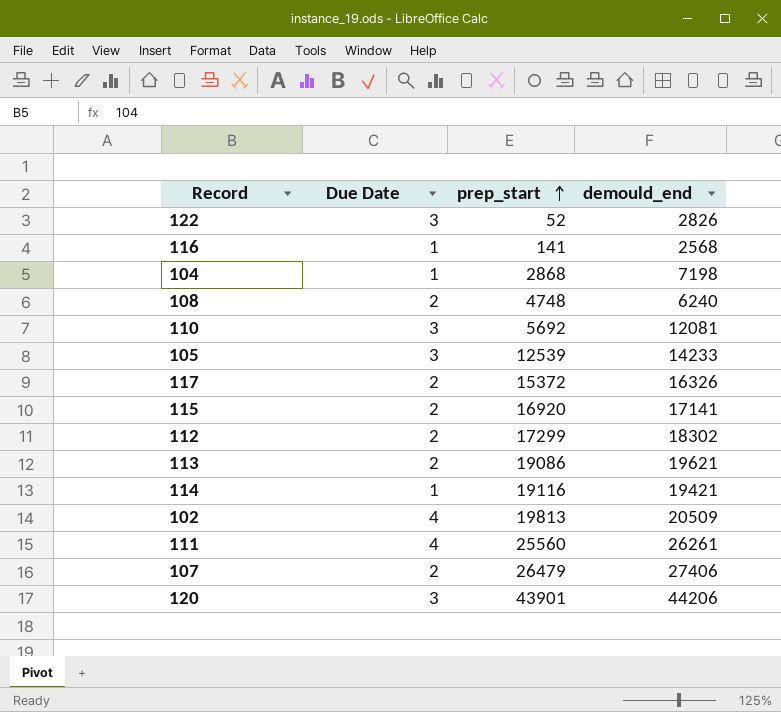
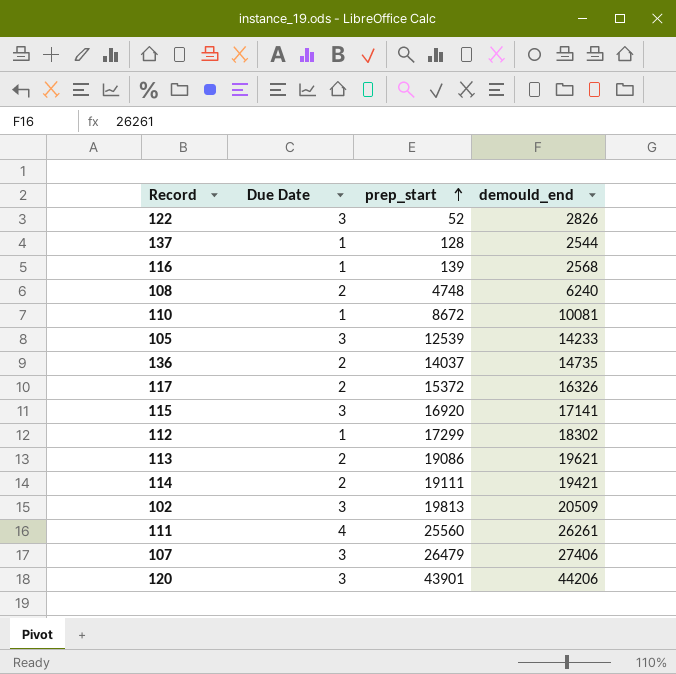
row 104: 1 | 2868 | 7198 -> none
row 137: none -> 1 | 128 | 2544
116 | prep_start: 141 -> 139
110 | Due Date: 3 -> 1
110 | prep_start: 5692 -> 8672
110 | demould_end: 12081 -> 10081
row 136: none -> 2 | 14037 | 14735
115 | Due Date: 2 -> 3
112 | Due Date: 2 -> 1
114 | Due Date: 1 -> 2
114 | prep_start: 19116 -> 19111
102 | Due Date: 4 -> 3
107 | Due Date: 2 -> 3

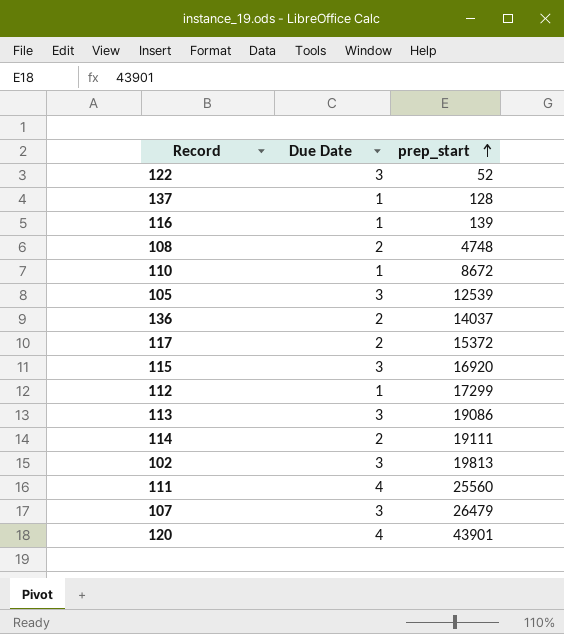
column demould_end | position: 4 -> none
113 | Due Date: 2 -> 3
120 | Due Date: 3 -> 4

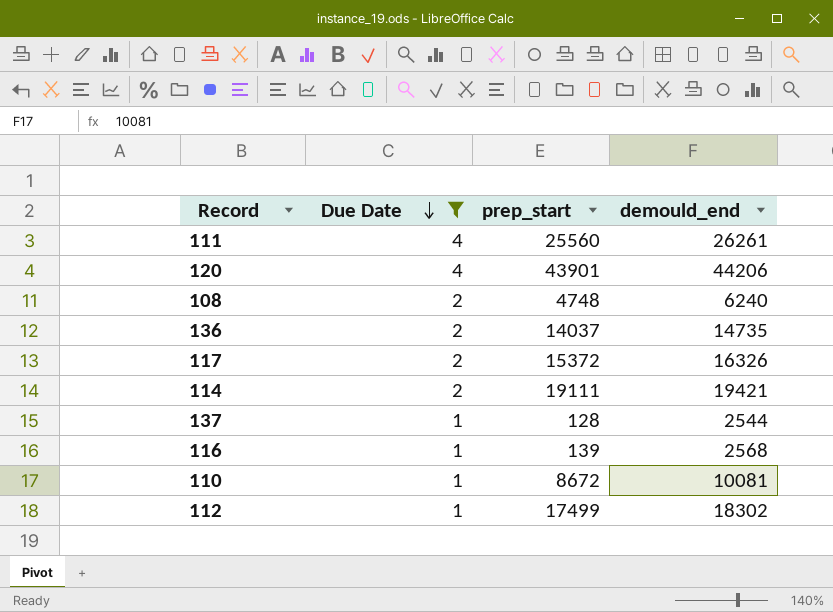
filter: none -> Due Date != 3
row order: prep_start ascending -> Due Date descending
column demould_end | position: none -> 4
112 | prep_start: 17299 -> 17499

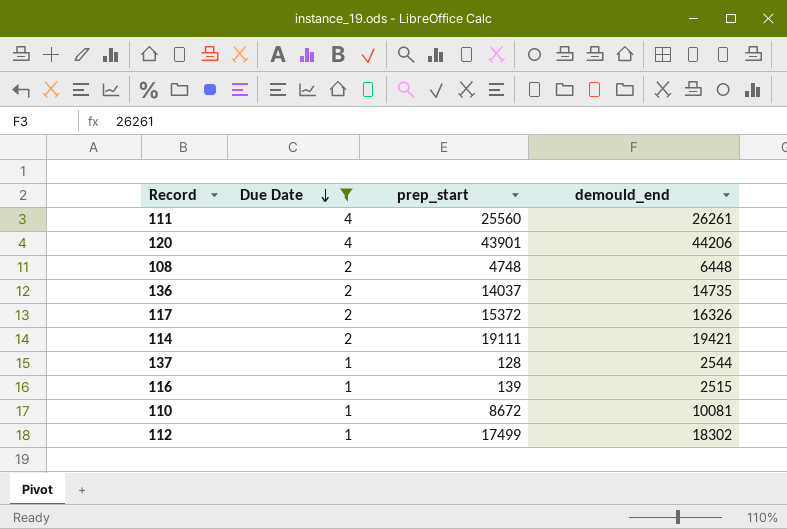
108 | demould_end: 6240 -> 6448
116 | demould_end: 2568 -> 2515

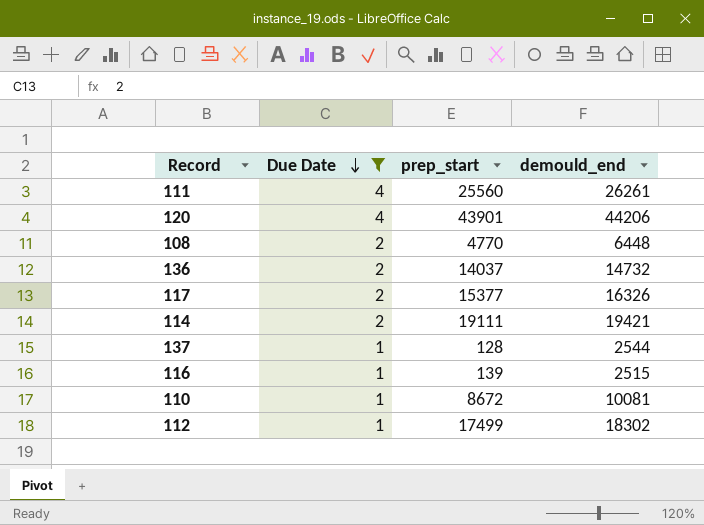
108 | prep_start: 4748 -> 4770
136 | demould_end: 14735 -> 14732
117 | prep_start: 15372 -> 15377

